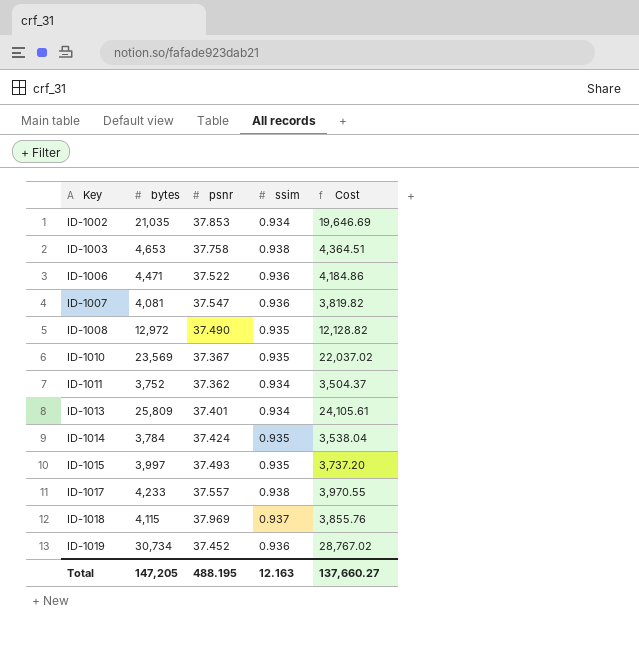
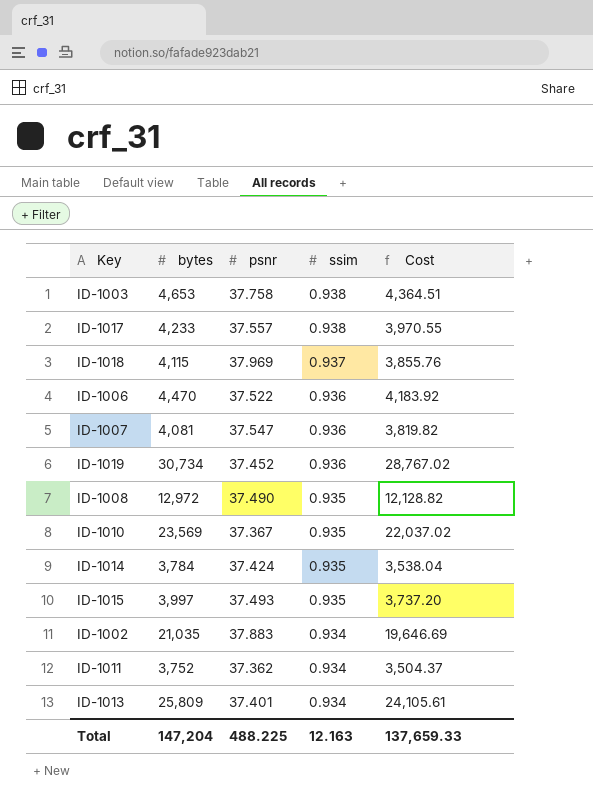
row order: Key ascending -> ssim descending
ID-1006 | bytes: 4,471 -> 4,470
ID-1006 | Cost: 4,184.86 -> 4,183.92
ID-1002 | psnr: 37.853 -> 37.883
Total | bytes: 147,205 -> 147,204
Total | psnr: 488.195 -> 488.225
Total | Cost: 137,660.27 -> 137,659.33

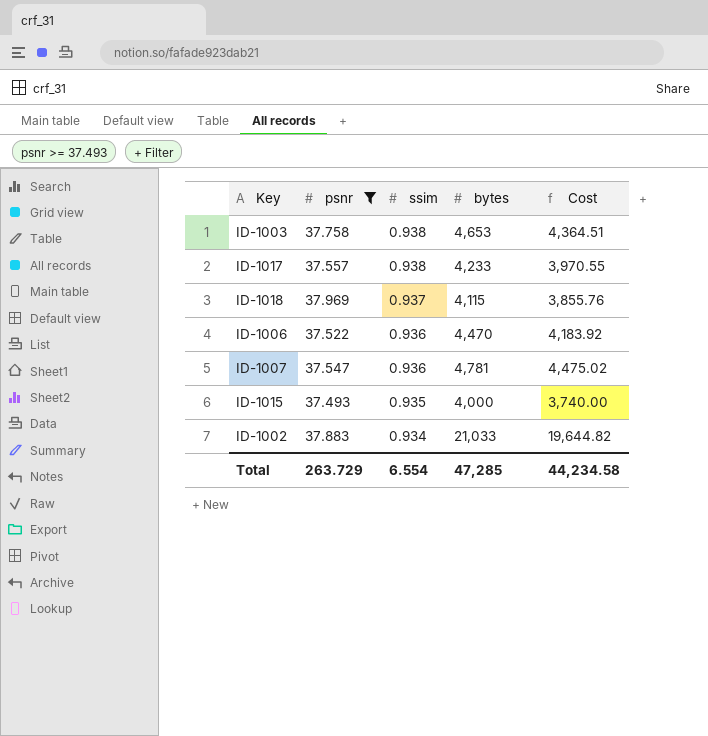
filter: none -> psnr >= 37.493
column bytes | position: 2 -> 4
ID-1007 | bytes: 4,081 -> 4,781
ID-1007 | Cost: 3,819.82 -> 4,475.02
ID-1015 | bytes: 3,997 -> 4,000
ID-1015 | Cost: 3,737.20 -> 3,740.00
ID-1002 | bytes: 21,035 -> 21,033
ID-1002 | Cost: 19,646.69 -> 19,644.82
Total | psnr: 488.225 -> 263.729
Total | ssim: 12.163 -> 6.554
Total | bytes: 147,204 -> 47,285
Total | Cost: 137,659.33 -> 44,234.58

